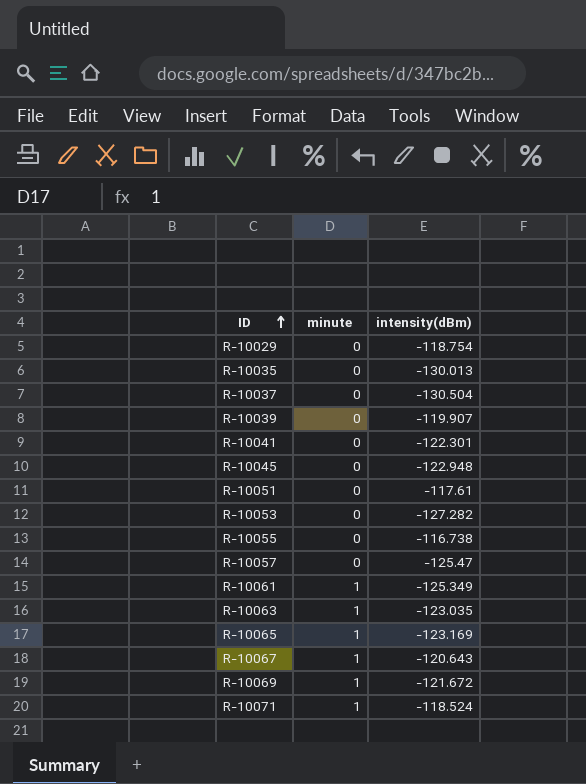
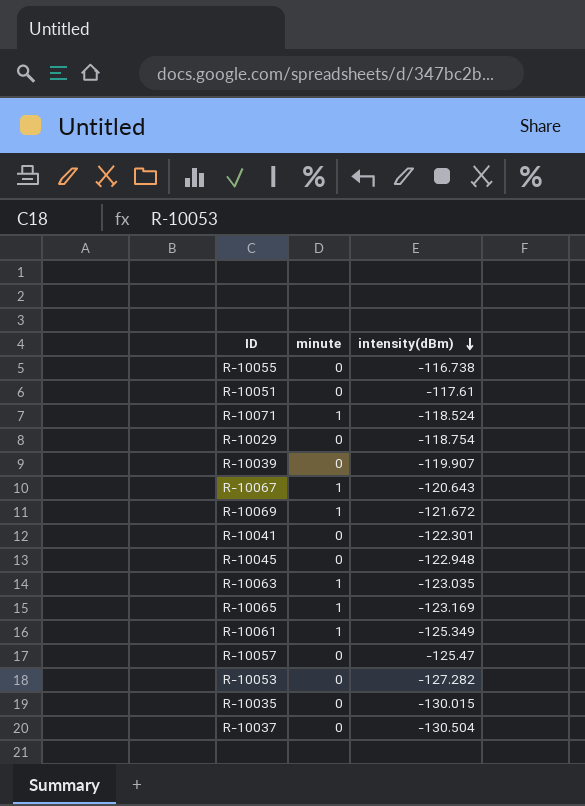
row order: ID ascending -> intensity(dBm) descending
R-10035 | intensity(dBm): -130.013 -> -130.015

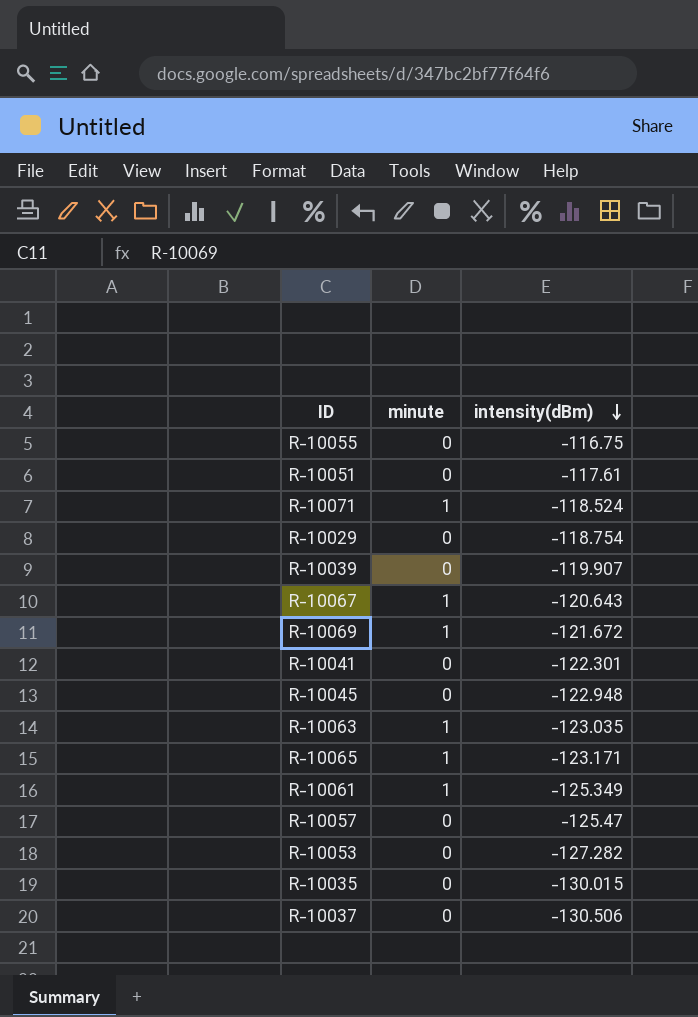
R-10055 | intensity(dBm): -116.738 -> -116.75
R-10065 | intensity(dBm): -123.169 -> -123.171
R-10037 | intensity(dBm): -130.504 -> -130.506

